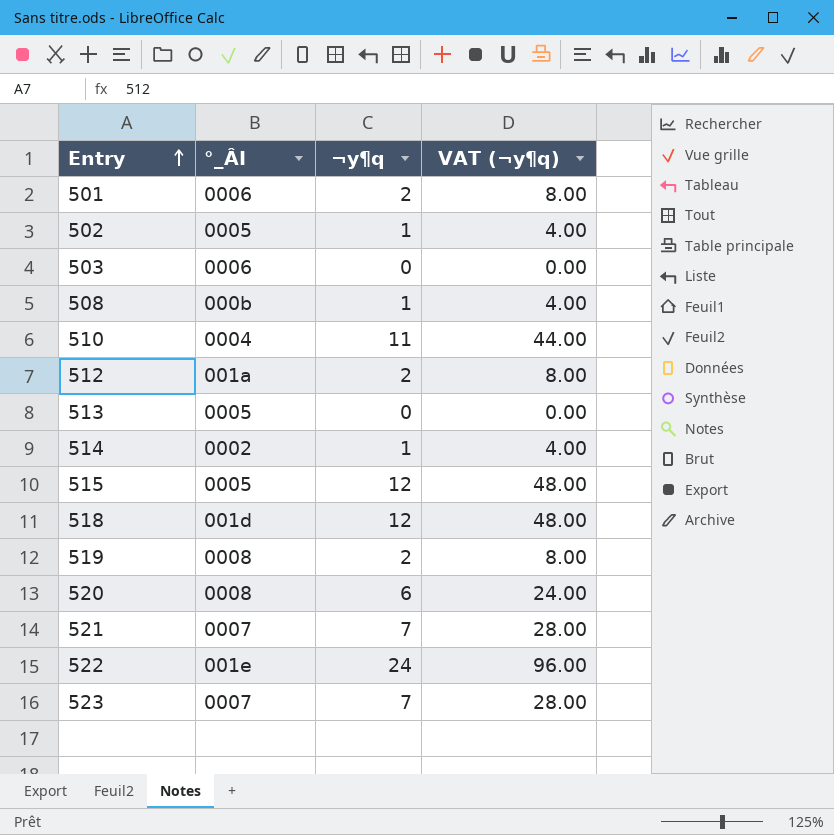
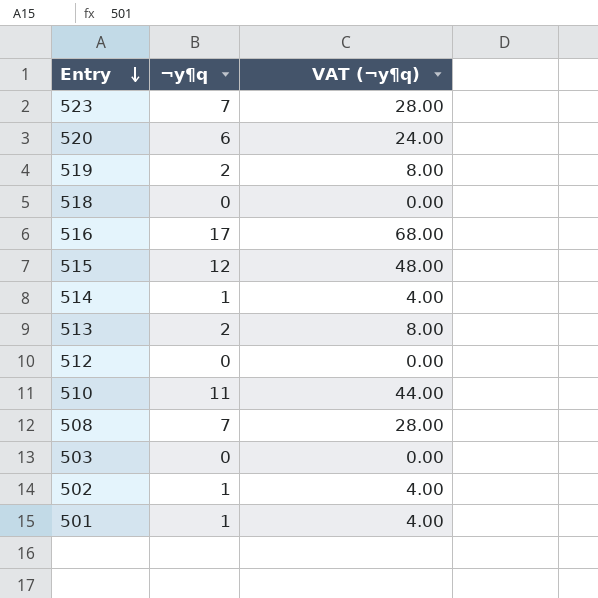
row order: Entry ascending -> Entry descending
column °_ÂI | position: 2 -> none
row 521: 0007 | 7 | 28.00 -> none
row 522: 001e | 24 | 96.00 -> none
518 | ¬y¶q: 12 -> 0
518 | VAT (¬y¶q): 48.00 -> 0.00
row 516: none -> 17 | 68.00
513 | ¬y¶q: 0 -> 2
513 | VAT (¬y¶q): 0.00 -> 8.00
512 | ¬y¶q: 2 -> 0
512 | VAT (¬y¶q): 8.00 -> 0.00
508 | ¬y¶q: 1 -> 7
508 | VAT (¬y¶q): 4.00 -> 28.00
501 | ¬y¶q: 2 -> 1
501 | VAT (¬y¶q): 8.00 -> 4.00

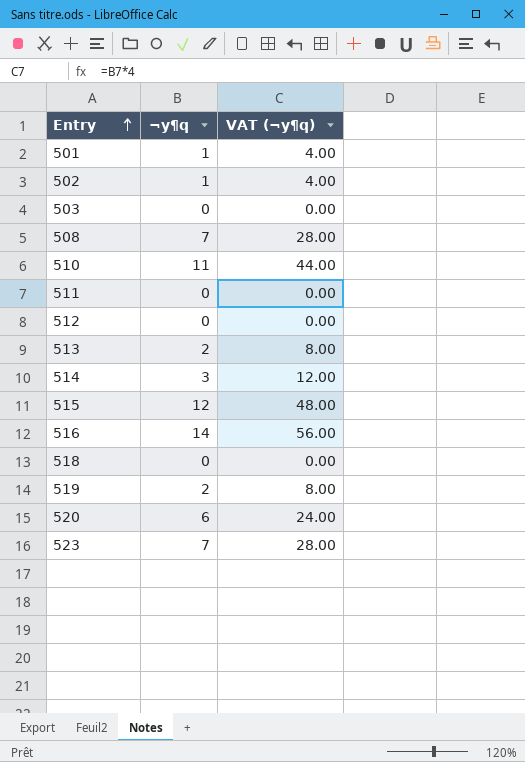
row order: Entry descending -> Entry ascending
row 511: none -> 0 | 0.00
514 | ¬y¶q: 1 -> 3
514 | VAT (¬y¶q): 4.00 -> 12.00
516 | ¬y¶q: 17 -> 14
516 | VAT (¬y¶q): 68.00 -> 56.00

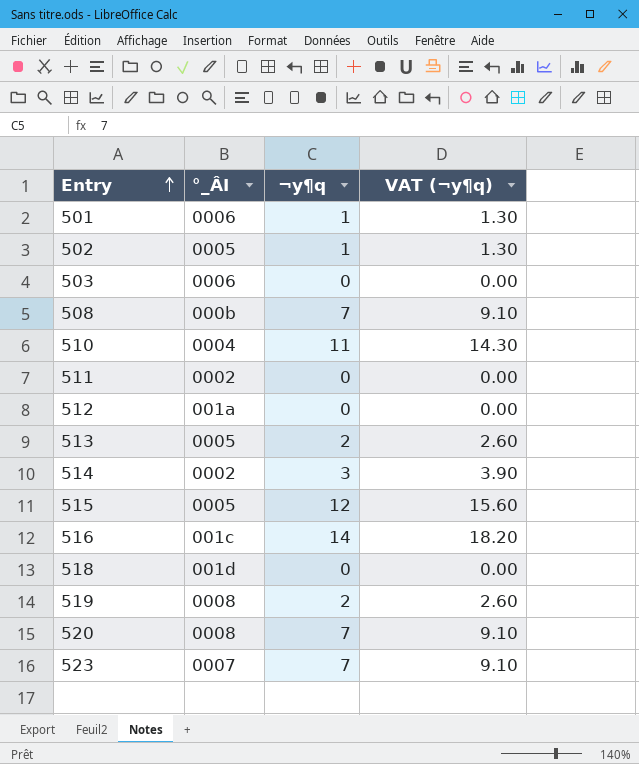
column °_ÂI | position: none -> 2
column VAT (¬y¶q) | formula: [¬y¶q] * 4 -> [¬y¶q] * 1.3
520 | ¬y¶q: 6 -> 7

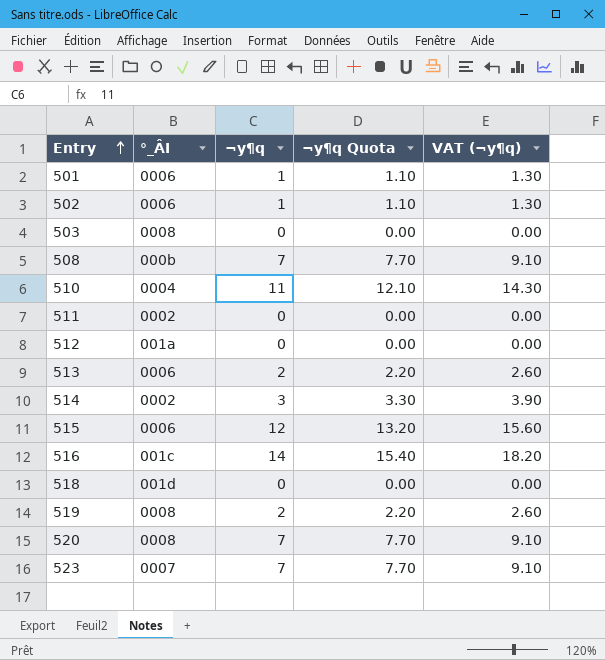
column ¬y¶q Quota | formula: none -> [¬y¶q] * 1.1
502 | °_ÂI: 0005 -> 0006
503 | °_ÂI: 0006 -> 0008
513 | °_ÂI: 0005 -> 0006
515 | °_ÂI: 0005 -> 0006

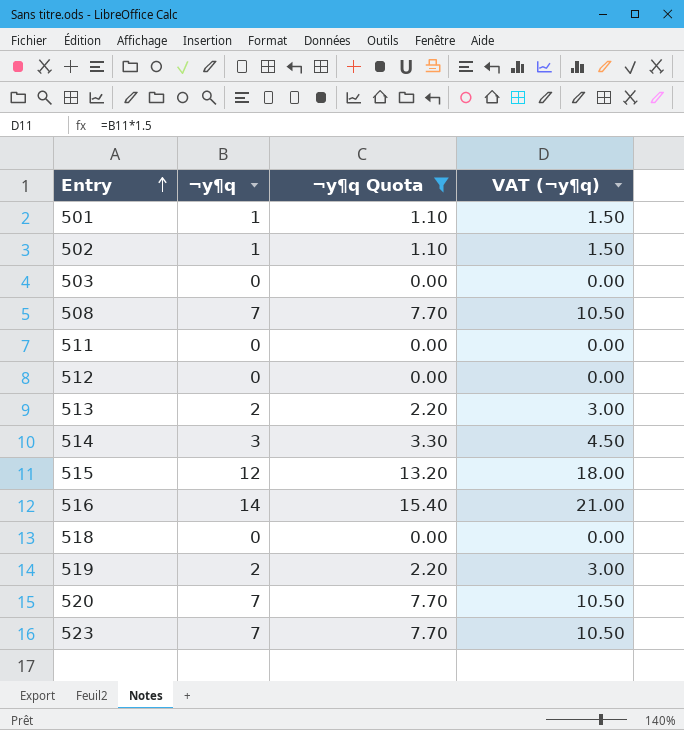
filter: none -> ¬y¶q Quota != 12.10
column °_ÂI | position: 2 -> none
column VAT (¬y¶q) | formula: [¬y¶q] * 1.3 -> [¬y¶q] * 1.5

